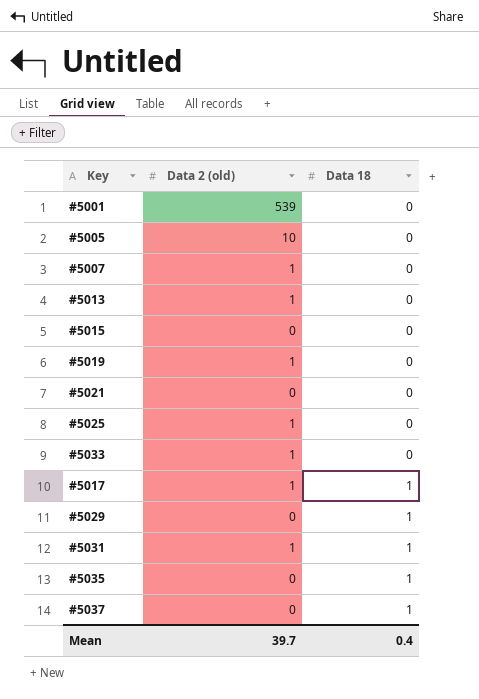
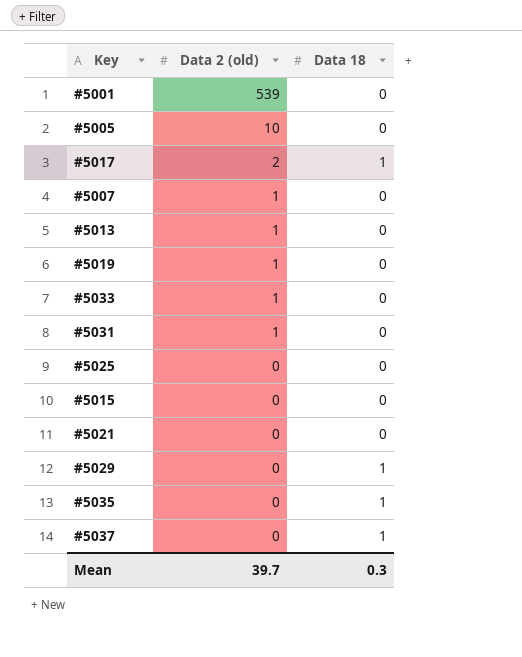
row order: Data 18 ascending -> Data 2 (old) descending
#5017 | Data 2 (old): 1 -> 2
#5031 | Data 18: 1 -> 0
#5025 | Data 2 (old): 1 -> 0
Mean | Data 18: 0.4 -> 0.3

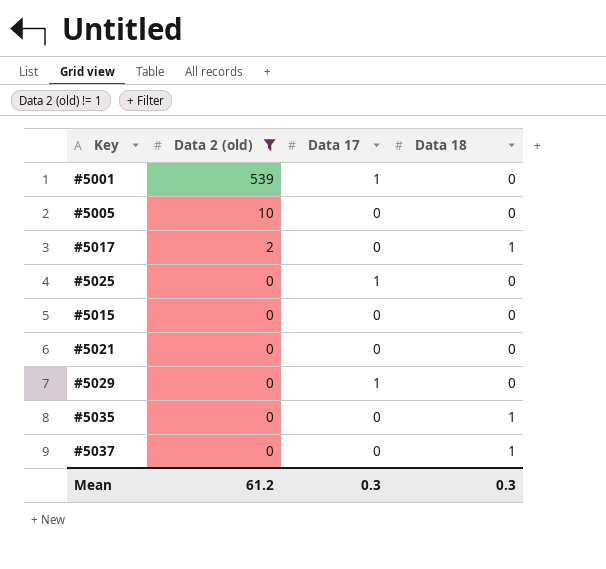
filter: none -> Data 2 (old) != 1
column Data 17 | position: none -> 3
#5029 | Data 18: 1 -> 0
Mean | Data 2 (old): 39.7 -> 61.2

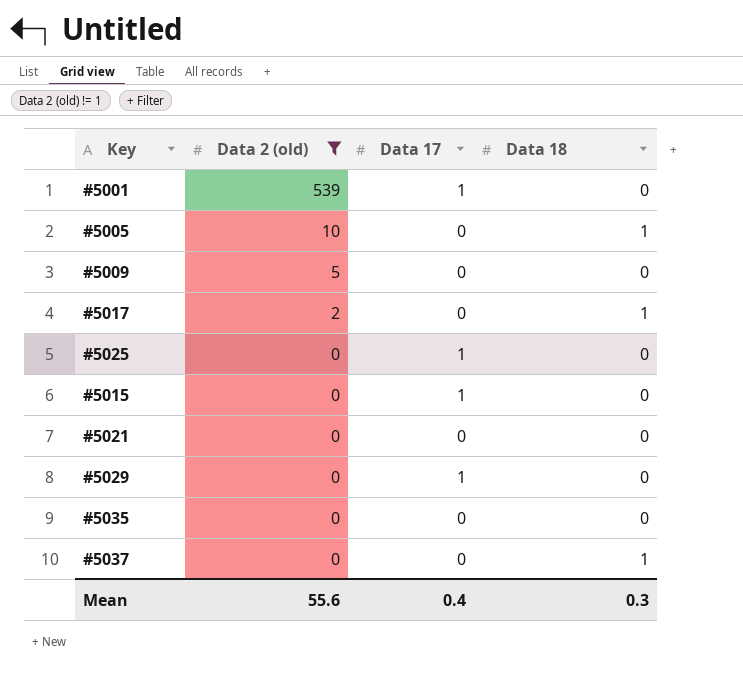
#5005 | Data 18: 0 -> 1
row #5009: none -> 5 | 0 | 0
#5015 | Data 17: 0 -> 1
#5035 | Data 18: 1 -> 0
Mean | Data 2 (old): 61.2 -> 55.6
Mean | Data 17: 0.3 -> 0.4

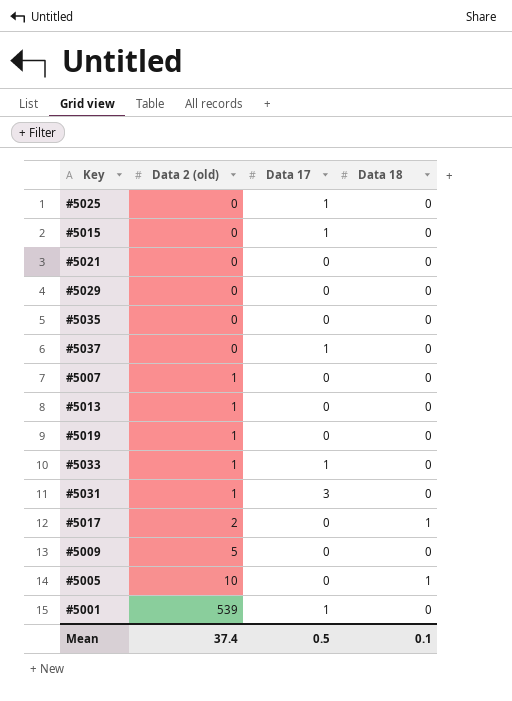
filter: Data 2 (old) != 1 -> none
row order: Data 2 (old) descending -> Data 2 (old) ascending
#5029 | Data 17: 1 -> 0
#5037 | Data 17: 0 -> 1
#5037 | Data 18: 1 -> 0
Mean | Data 2 (old): 55.6 -> 37.4
Mean | Data 17: 0.4 -> 0.5
Mean | Data 18: 0.3 -> 0.1

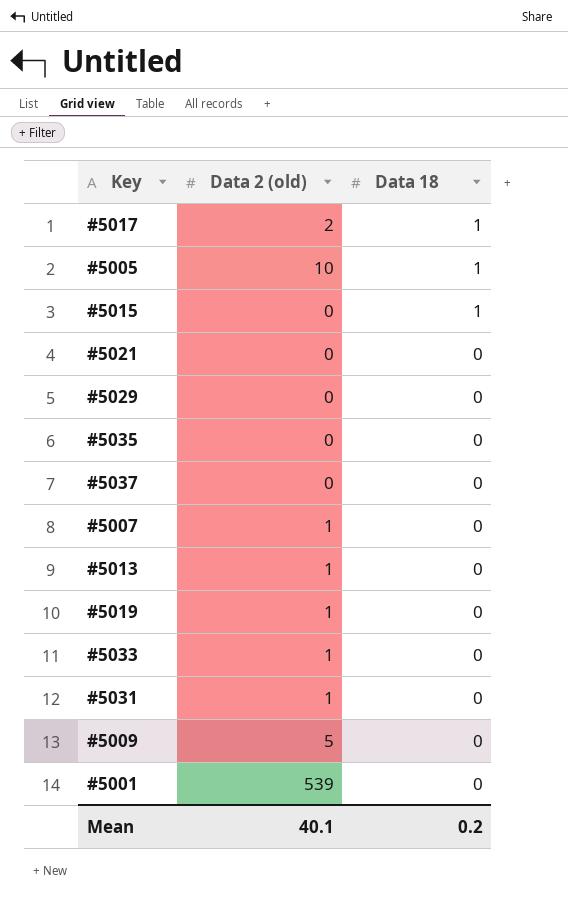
row order: Data 2 (old) ascending -> Data 18 descending
column Data 17 | position: 3 -> none
row #5025: 0 | 1 | 0 -> none
#5015 | Data 18: 0 -> 1
Mean | Data 2 (old): 37.4 -> 40.1
Mean | Data 18: 0.1 -> 0.2

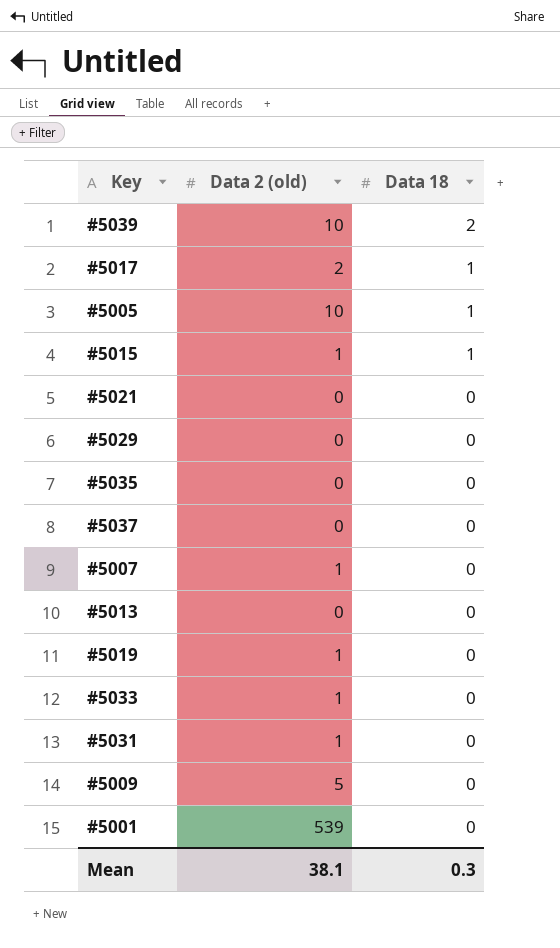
row #5039: none -> 10 | 2
#5015 | Data 2 (old): 0 -> 1
#5013 | Data 2 (old): 1 -> 0
Mean | Data 2 (old): 40.1 -> 38.1
Mean | Data 18: 0.2 -> 0.3

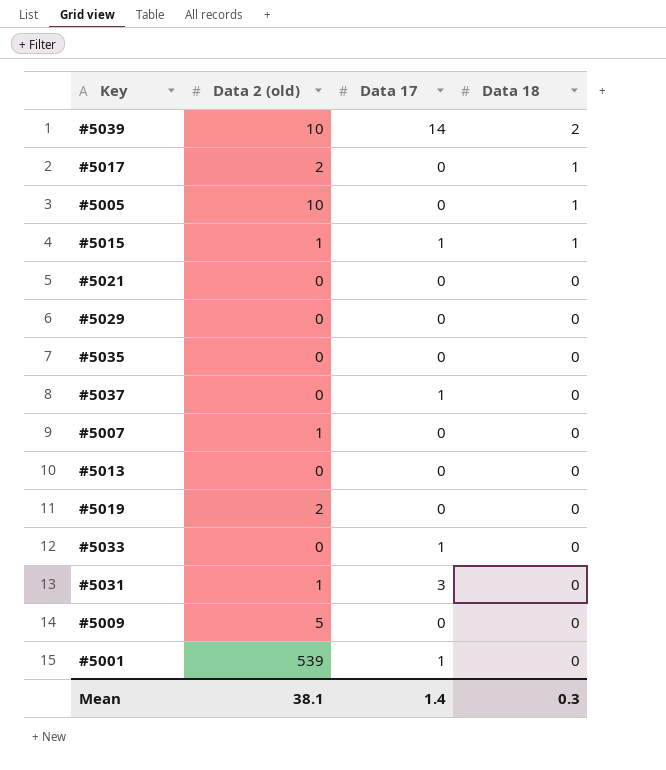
column Data 17 | position: none -> 3
#5019 | Data 2 (old): 1 -> 2
#5033 | Data 2 (old): 1 -> 0

